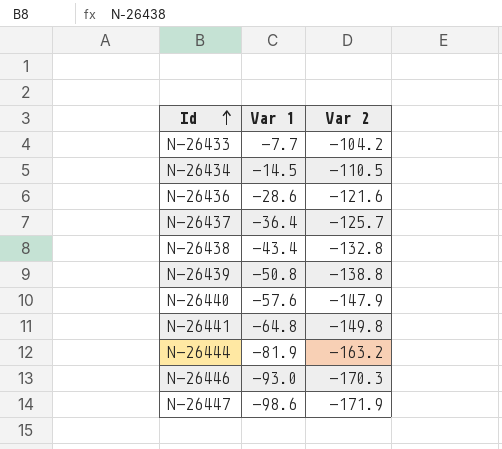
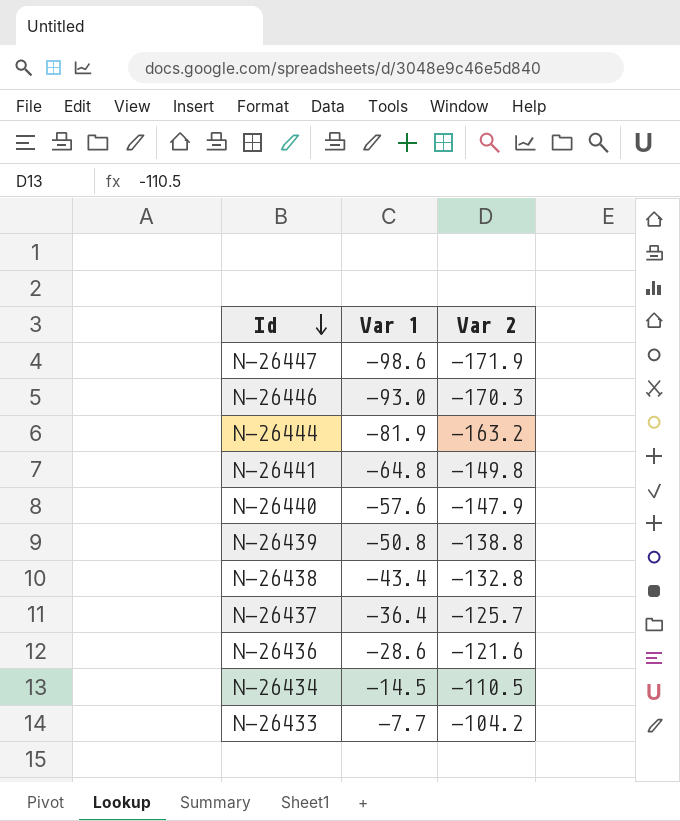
row order: Id ascending -> Id descending

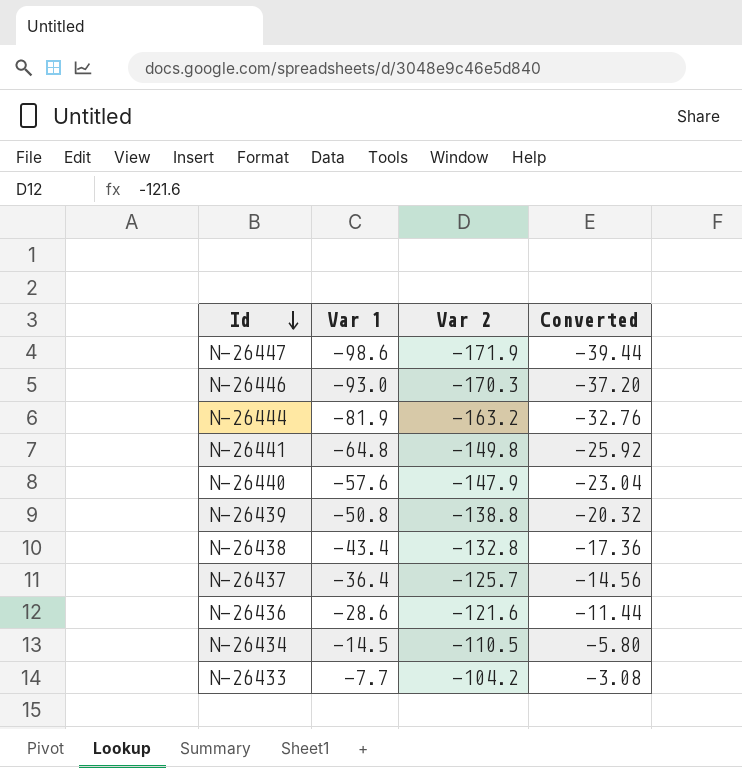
column Converted | formula: none -> [Var 1] * 0.4

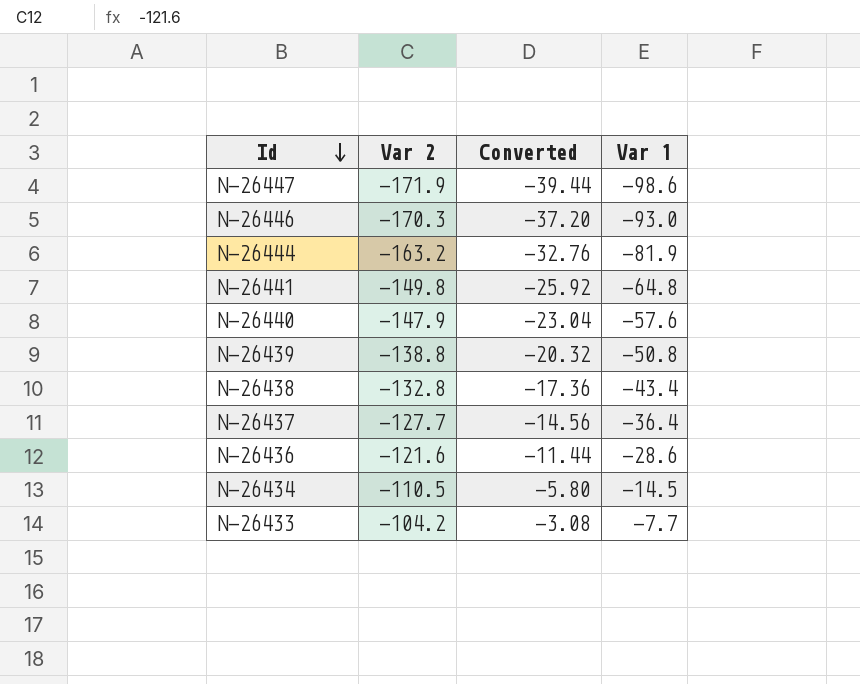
column Var 1 | position: 2 -> 4
N-26437 | Var 2: -125.7 -> -127.7

